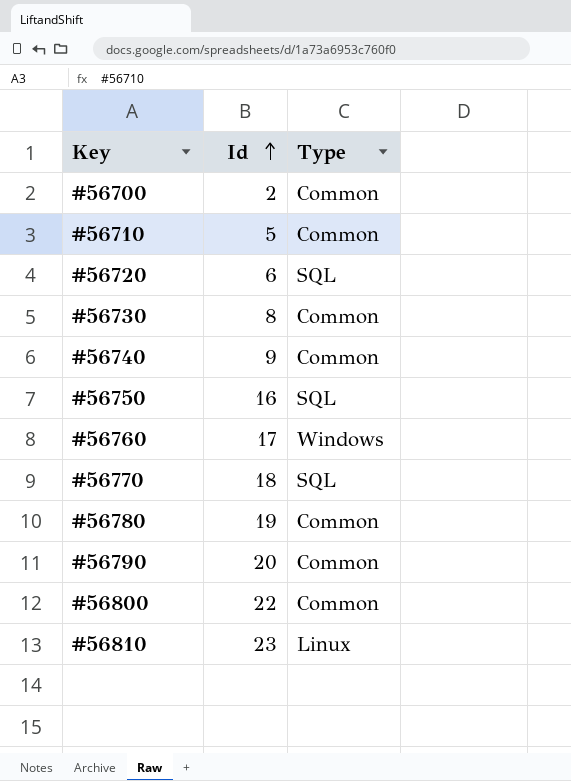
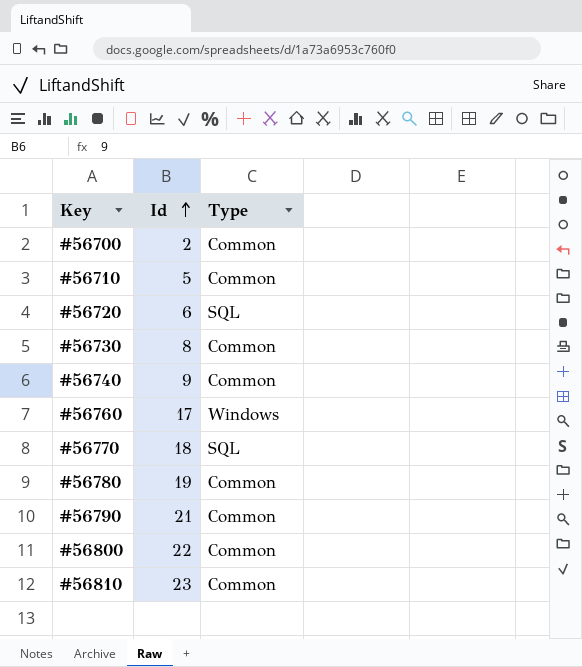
row #56750: 16 | SQL -> none
#56790 | Id: 20 -> 21
#56810 | Type: Linux -> Common

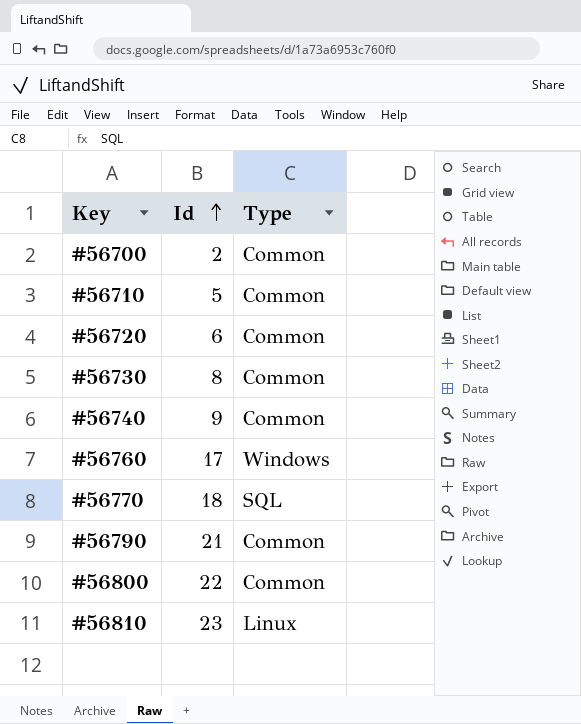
row #56780: 19 | Common -> none
#56720 | Type: SQL -> Common
#56810 | Type: Common -> Linux

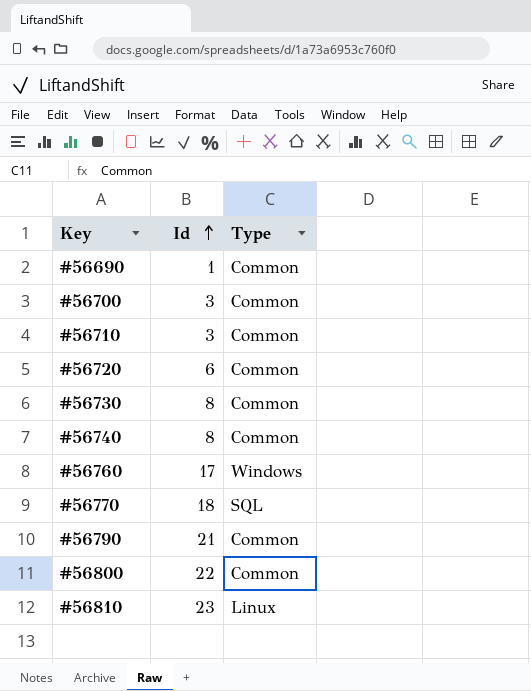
row #56690: none -> 1 | Common
#56700 | Id: 2 -> 3
#56710 | Id: 5 -> 3
#56740 | Id: 9 -> 8

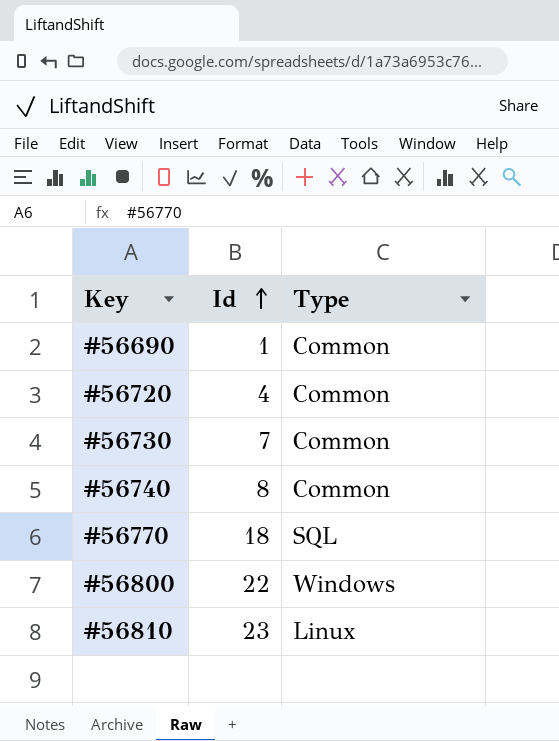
row #56700: 3 | Common -> none
row #56710: 3 | Common -> none
row #56760: 17 | Windows -> none
row #56790: 21 | Common -> none
#56720 | Id: 6 -> 4
#56730 | Id: 8 -> 7
#56800 | Type: Common -> Windows

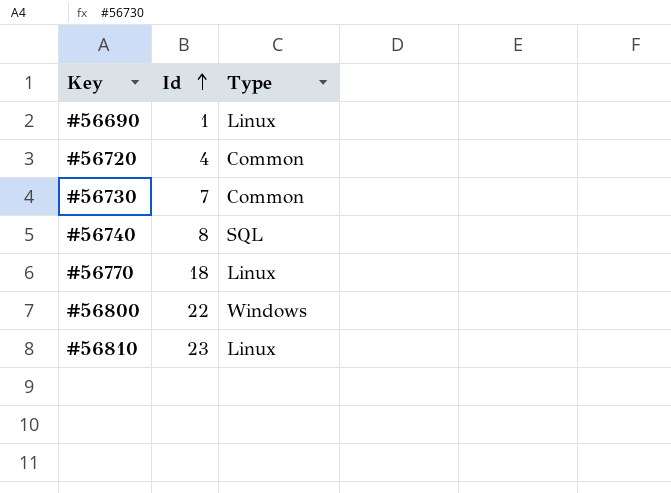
#56690 | Type: Common -> Linux
#56740 | Type: Common -> SQL
#56770 | Type: SQL -> Linux

